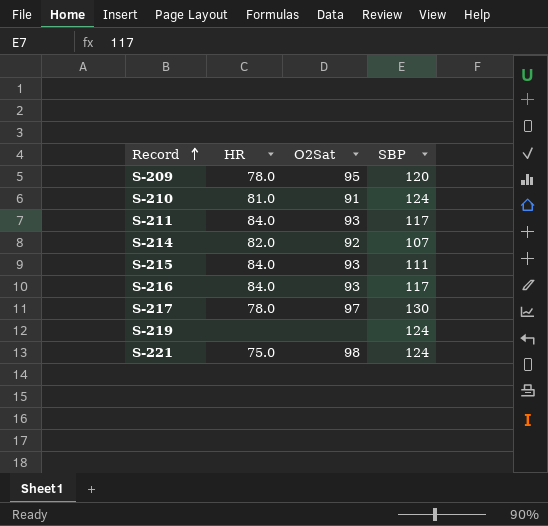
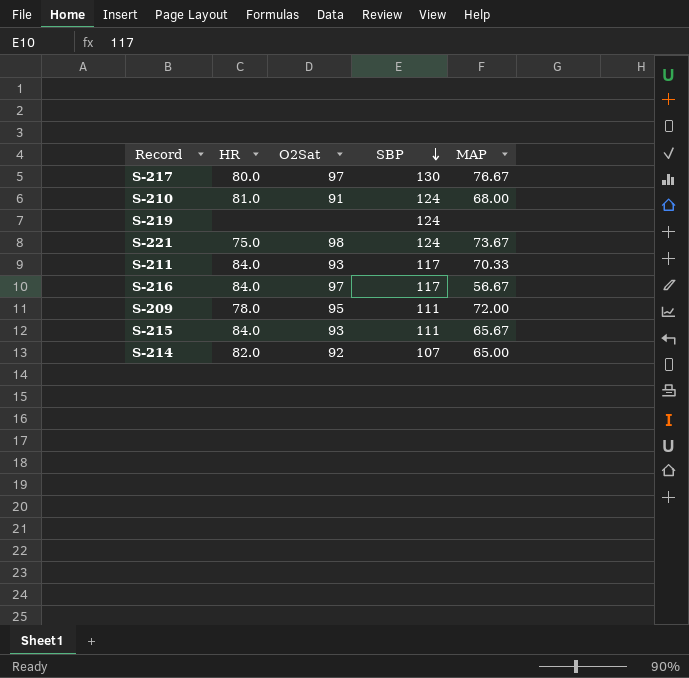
row order: Record ascending -> SBP descending
column MAP | position: none -> 5
S-217 | HR: 78.0 -> 80.0
S-216 | O2Sat: 93 -> 97
S-209 | SBP: 120 -> 111

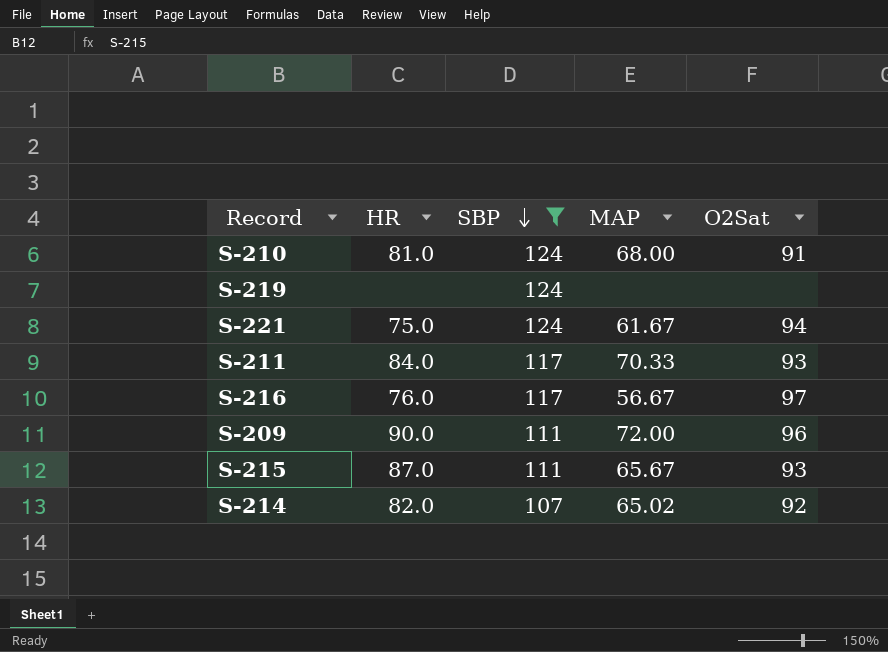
filter: none -> SBP != 130
column O2Sat | position: 3 -> 5
S-221 | MAP: 73.67 -> 61.67
S-221 | O2Sat: 98 -> 94
S-216 | HR: 84.0 -> 76.0
S-209 | HR: 78.0 -> 90.0
S-209 | O2Sat: 95 -> 96
S-215 | HR: 84.0 -> 87.0
S-214 | MAP: 65.00 -> 65.02

